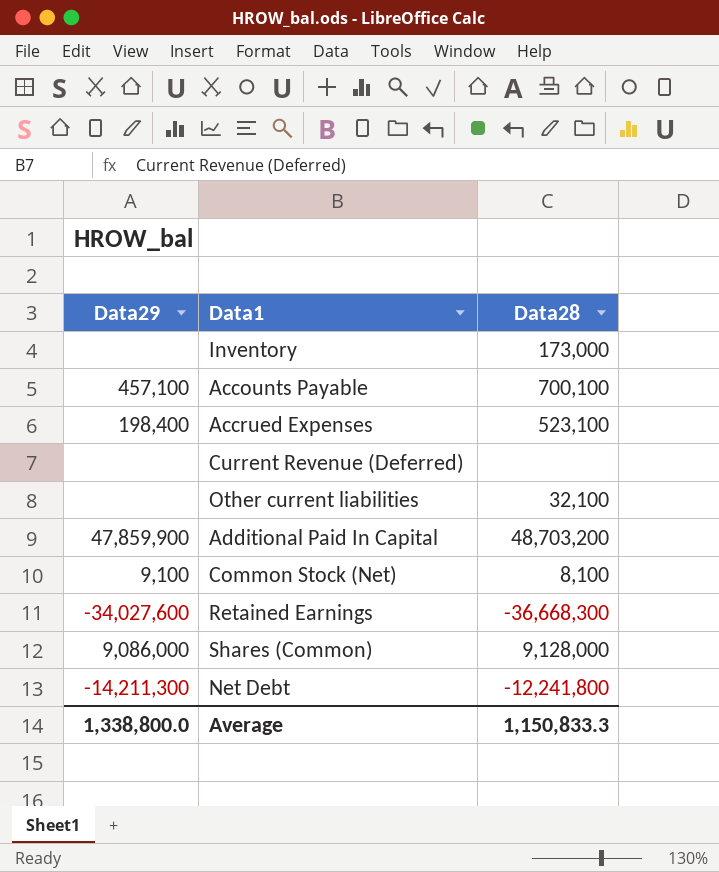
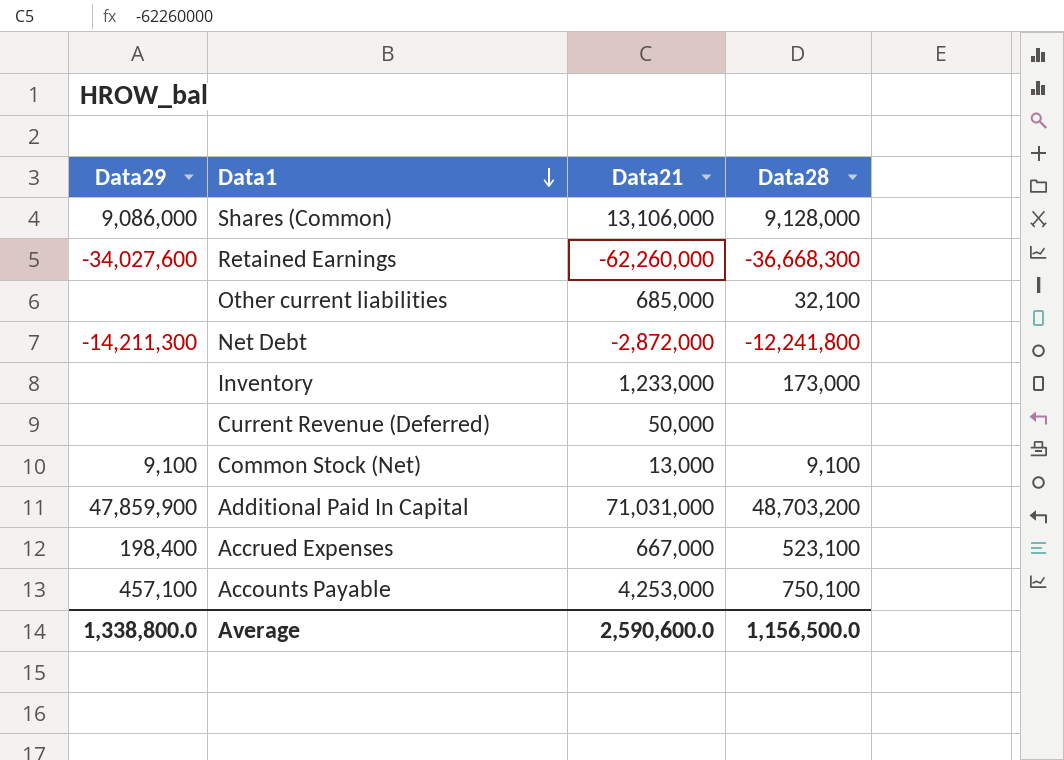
row order: none -> Data1 descending
column Data21 | position: none -> 3
Common Stock (Net) | Data28: 8,100 -> 9,100
Accounts Payable | Data28: 700,100 -> 750,100
Average | Data28: 1,150,833.3 -> 1,156,500.0

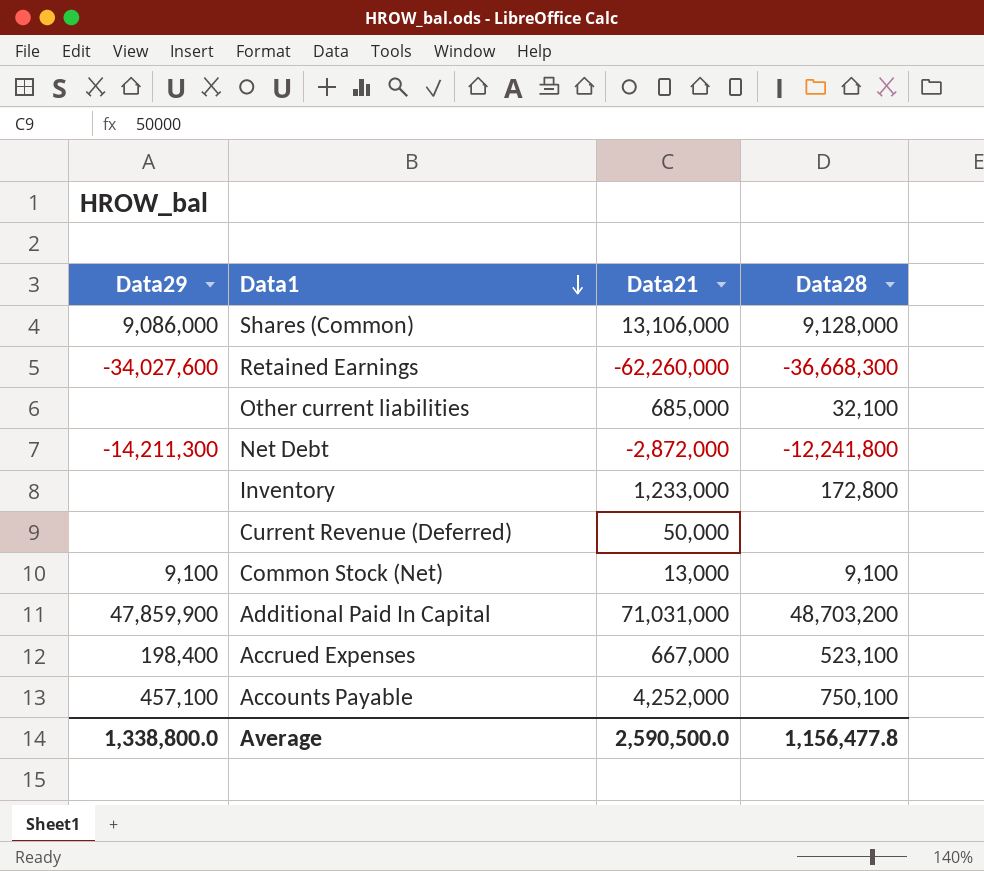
Inventory | Data28: 173,000 -> 172,800
Accounts Payable | Data21: 4,253,000 -> 4,252,000
Average | Data21: 2,590,600.0 -> 2,590,500.0
Average | Data28: 1,156,500.0 -> 1,156,477.8

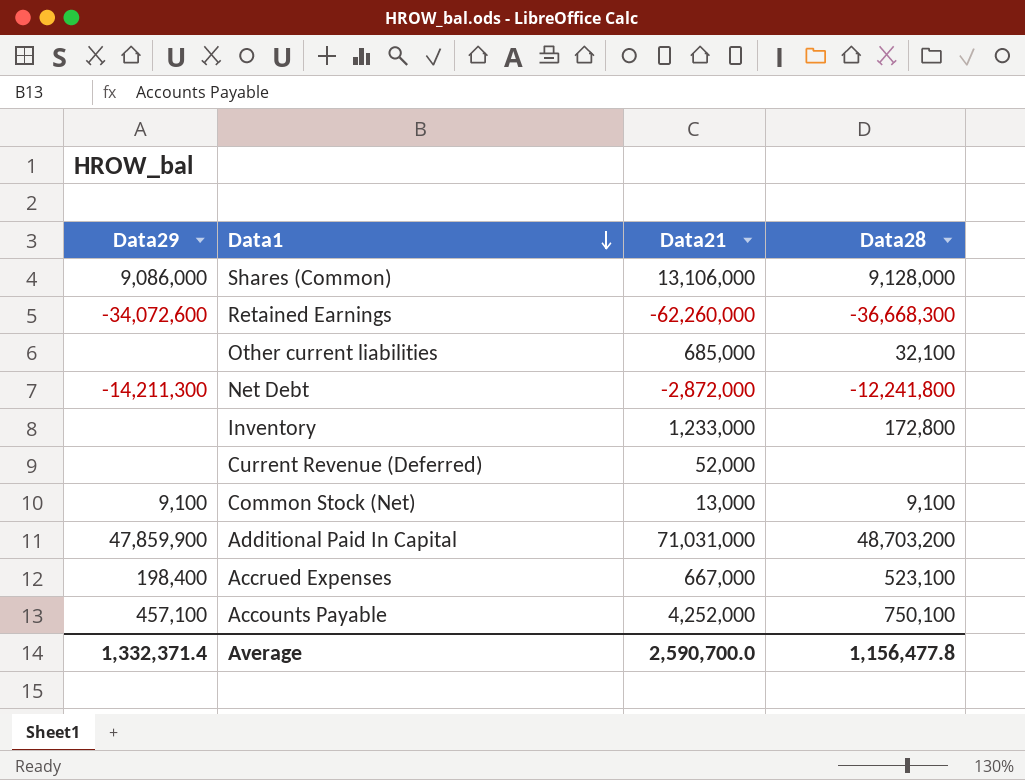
Retained Earnings | Data29: -34,027,600 -> -34,072,600
Current Revenue (Deferred) | Data21: 50,000 -> 52,000
Average | Data29: 1,338,800.0 -> 1,332,371.4
Average | Data21: 2,590,500.0 -> 2,590,700.0

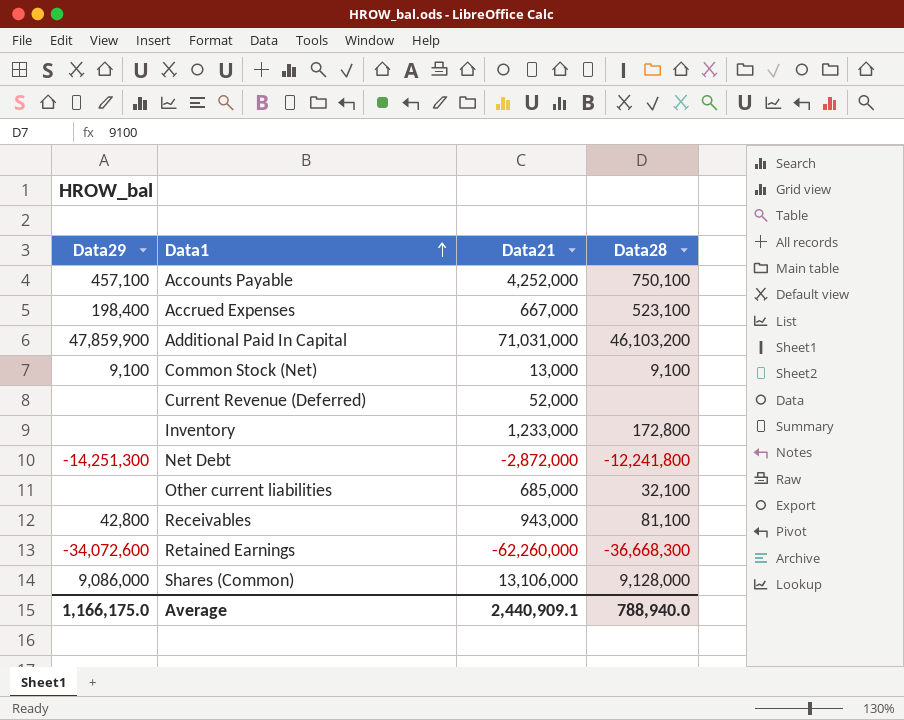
row order: Data1 descending -> Data1 ascending
Additional Paid In Capital | Data28: 48,703,200 -> 46,103,200
Net Debt | Data29: -14,211,300 -> -14,251,300
row Receivables: none -> 42,800 | 943,000 | 81,100
Average | Data29: 1,332,371.4 -> 1,166,175.0
Average | Data21: 2,590,700.0 -> 2,440,909.1
Average | Data28: 1,156,477.8 -> 788,940.0

